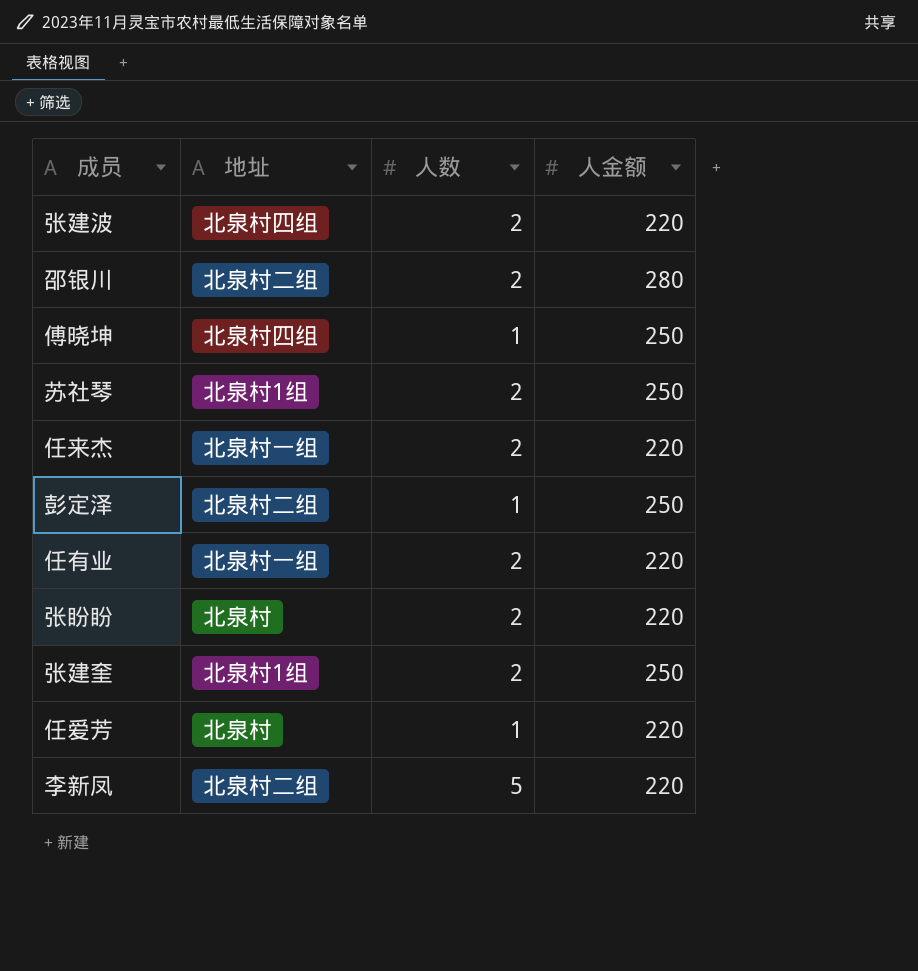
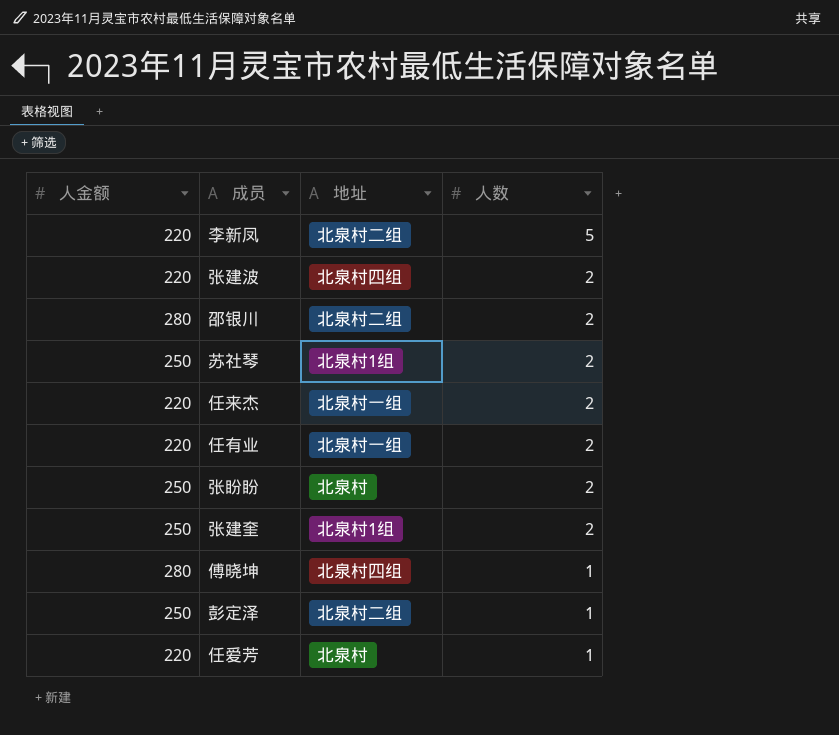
row order: none -> 人数 descending
column 人金额 | position: 4 -> 1
张盼盼 | 人金额: 220 -> 250
傅晓坤 | 人金额: 250 -> 280

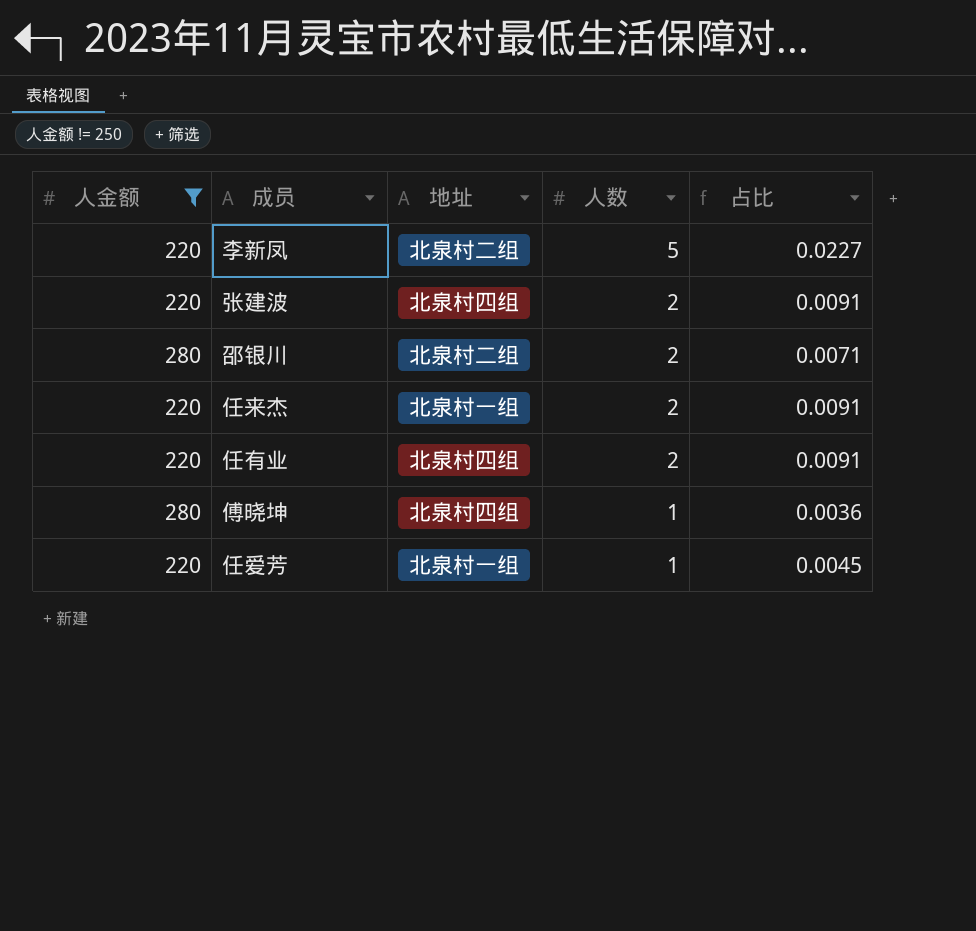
filter: none -> 人金额 != 250
column 占比 | formula: none -> [人数] / [人金额]
任有业 | 地址: 北泉村一组 -> 北泉村四组
任爱芳 | 地址: 北泉村 -> 北泉村一组

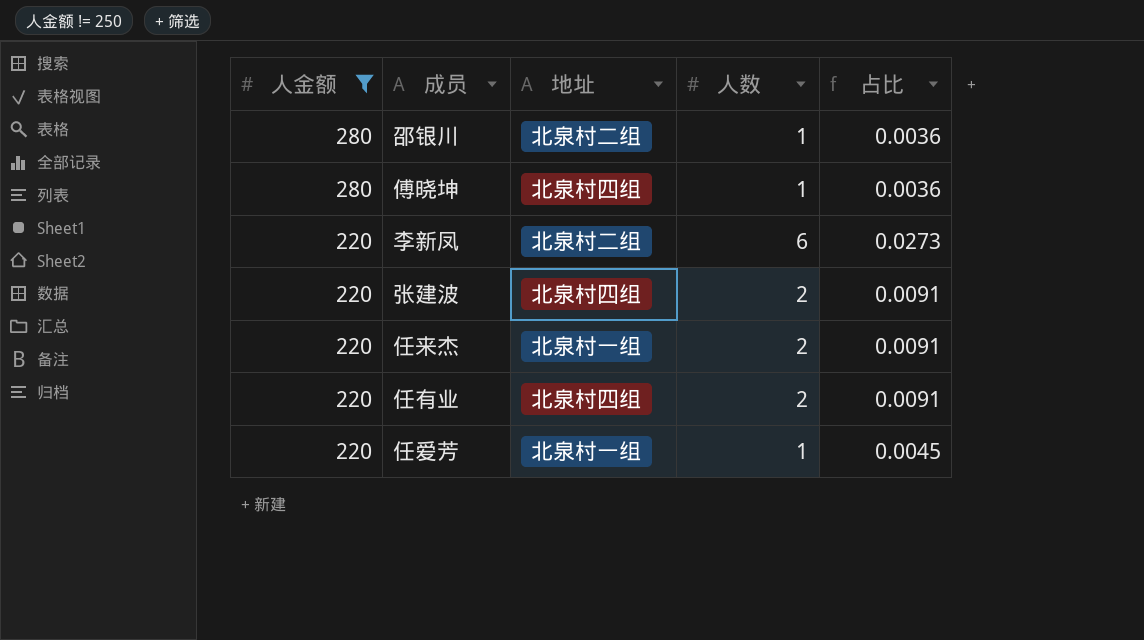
row order: 人数 descending -> 人金额 descending
邵银川 | 人数: 2 -> 1
邵银川 | 占比: 0.0071 -> 0.0036
李新凤 | 人数: 5 -> 6
李新凤 | 占比: 0.0227 -> 0.0273

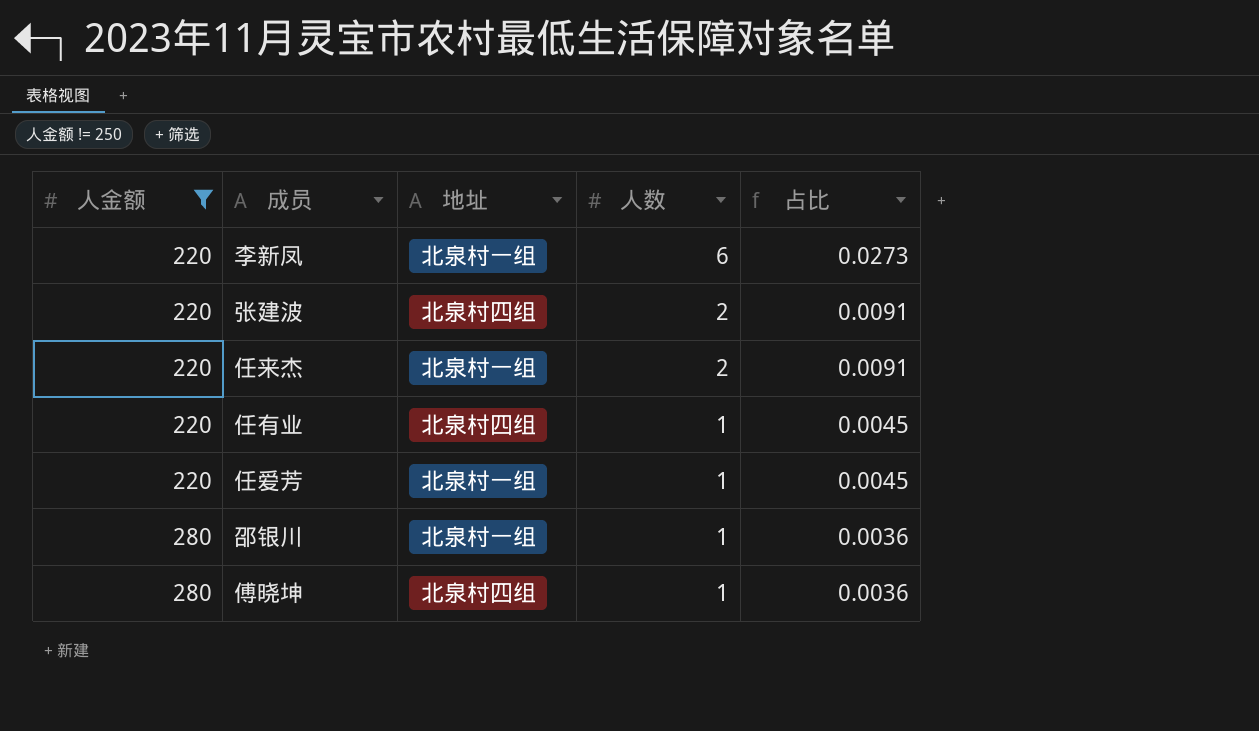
row order: 人金额 descending -> 人金额 ascending
李新凤 | 地址: 北泉村二组 -> 北泉村一组
任有业 | 人数: 2 -> 1
任有业 | 占比: 0.0091 -> 0.0045
邵银川 | 地址: 北泉村二组 -> 北泉村一组

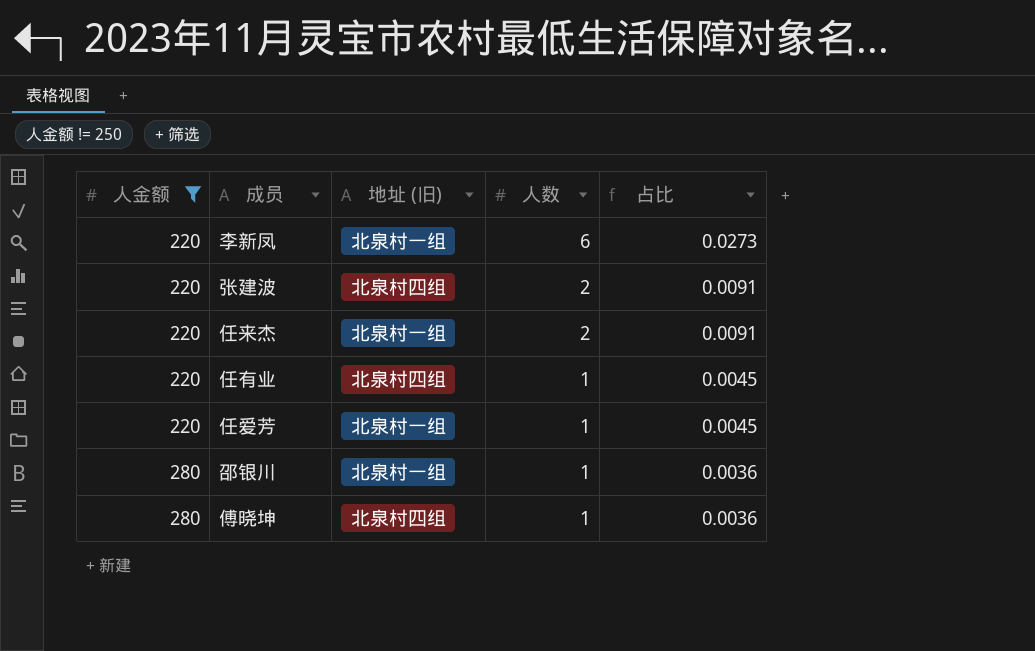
column name: 地址 -> 地址 (旧)

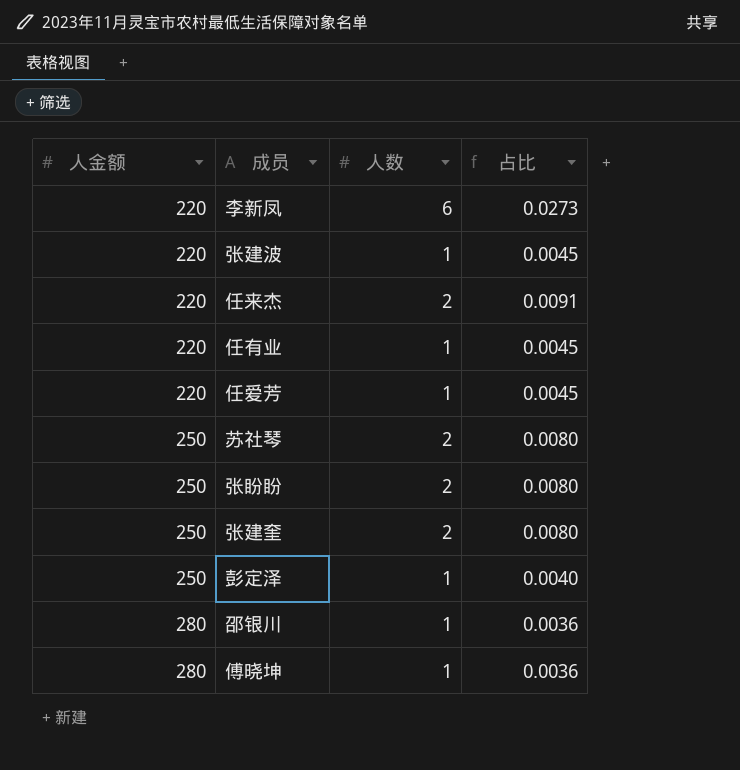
filter: 人金额 != 250 -> none
column 地址 (旧) | position: 3 -> none
张建波 | 人数: 2 -> 1
张建波 | 占比: 0.0091 -> 0.0045

